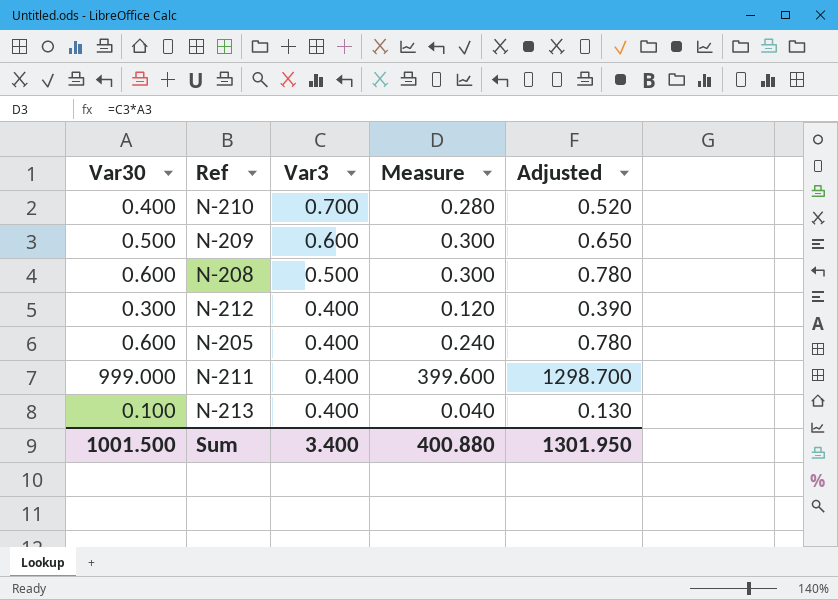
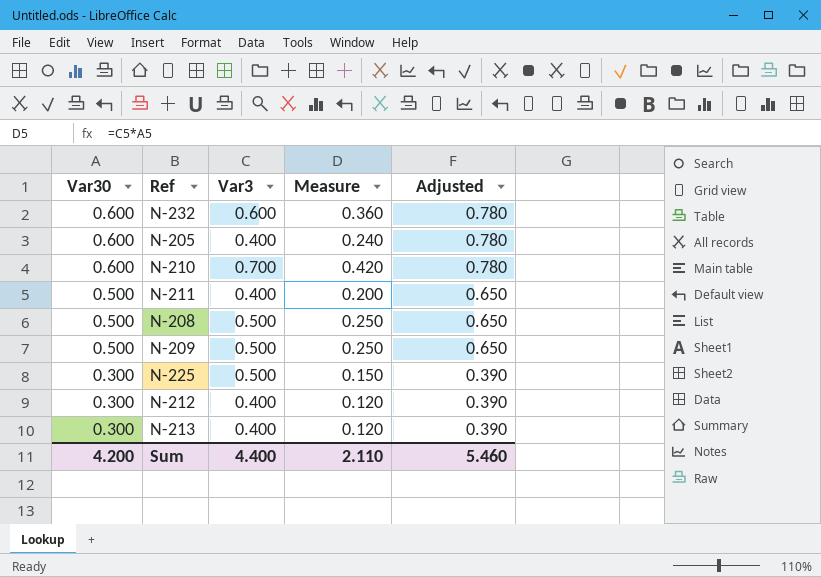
row order: Var3 descending -> Var30 descending
row N-232: none -> 0.600 | 0.600 | 0.360 | 0.780
N-210 | Var30: 0.400 -> 0.600
N-210 | Measure: 0.280 -> 0.420
N-210 | Adjusted: 0.520 -> 0.780
N-211 | Var30: 999.000 -> 0.500
N-211 | Measure: 399.600 -> 0.200
N-211 | Adjusted: 1298.700 -> 0.650
N-208 | Var30: 0.600 -> 0.500
N-208 | Measure: 0.300 -> 0.250
N-208 | Adjusted: 0.780 -> 0.650
N-209 | Var3: 0.600 -> 0.500
N-209 | Measure: 0.300 -> 0.250
row N-225: none -> 0.300 | 0.500 | 0.150 | 0.390
N-213 | Var30: 0.100 -> 0.300
N-213 | Measure: 0.040 -> 0.120
N-213 | Adjusted: 0.130 -> 0.390
Sum | Var30: 1001.500 -> 4.200
Sum | Var3: 3.400 -> 4.400
Sum | Measure: 400.880 -> 2.110
Sum | Adjusted: 1301.950 -> 5.460

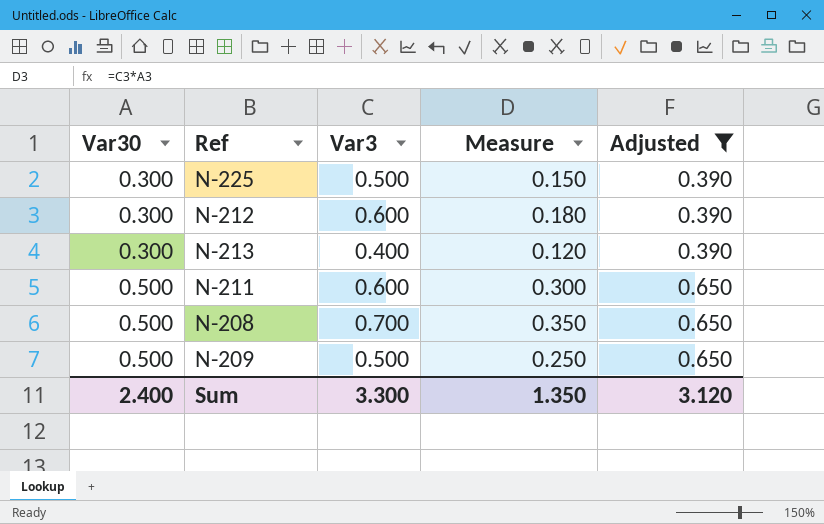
filter: none -> Adjusted != 0.780
row order: Var30 descending -> Var30 ascending
N-212 | Var3: 0.400 -> 0.600
N-212 | Measure: 0.120 -> 0.180
N-211 | Var3: 0.400 -> 0.600
N-211 | Measure: 0.200 -> 0.300
N-208 | Var3: 0.500 -> 0.700
N-208 | Measure: 0.250 -> 0.350
Sum | Var30: 4.200 -> 2.400
Sum | Var3: 4.400 -> 3.300
Sum | Measure: 2.110 -> 1.350
Sum | Adjusted: 5.460 -> 3.120

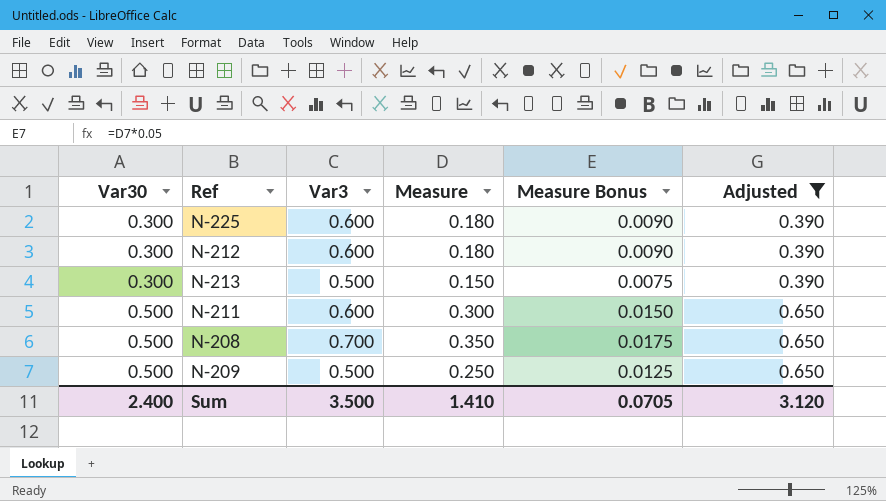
column Measure Bonus | formula: none -> [Measure] * 0.05
N-225 | Var3: 0.500 -> 0.600
N-225 | Measure: 0.150 -> 0.180
N-213 | Var3: 0.400 -> 0.500
N-213 | Measure: 0.120 -> 0.150
Sum | Var3: 3.300 -> 3.500
Sum | Measure: 1.350 -> 1.410

